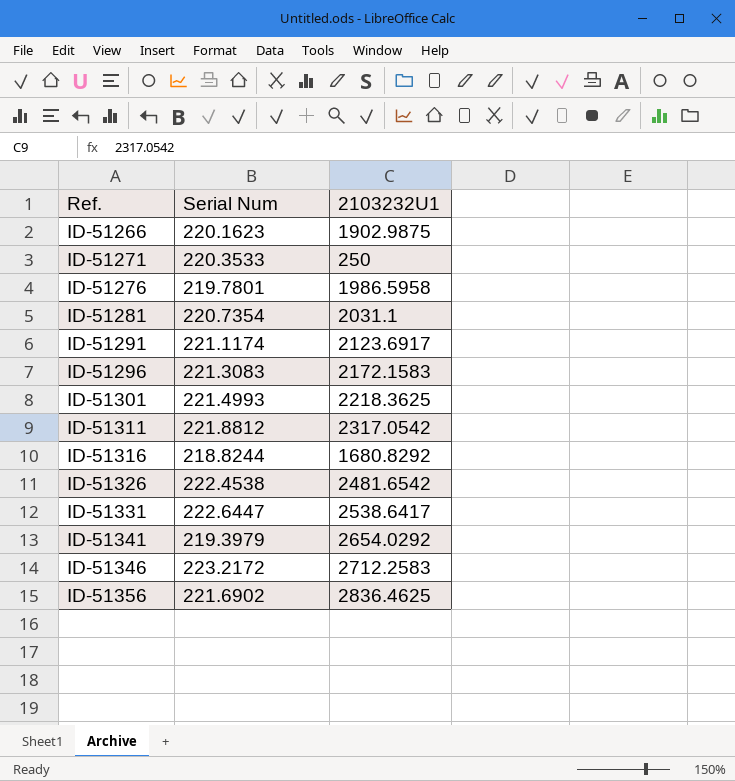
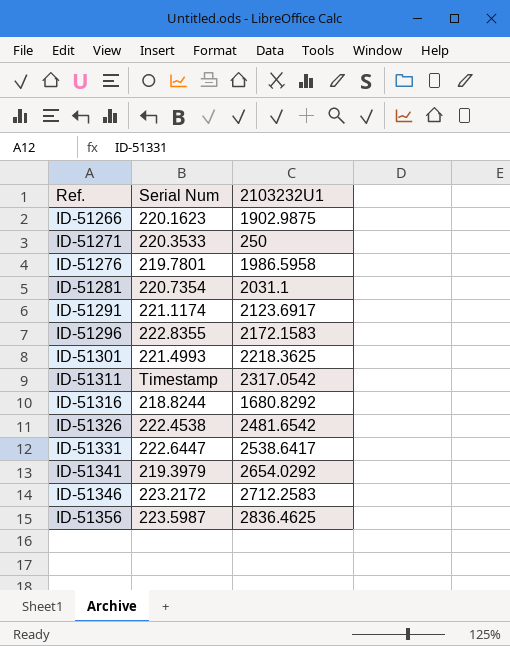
ID-51296 | Serial Num: 221.3083 -> 222.8355
ID-51311 | Serial Num: 221.8812 -> Timestamp
ID-51356 | Serial Num: 221.6902 -> 223.5987

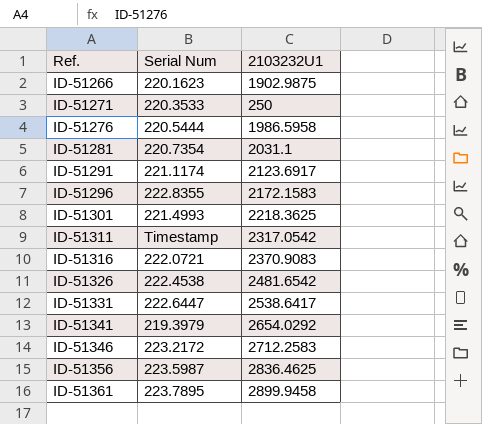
ID-51276 | Serial Num: 219.7801 -> 220.5444
ID-51316 | Serial Num: 218.8244 -> 222.0721
ID-51316 | 2103232U1: 1680.8292 -> 2370.9083
row ID-51361: none -> 223.7895 | 2899.9458

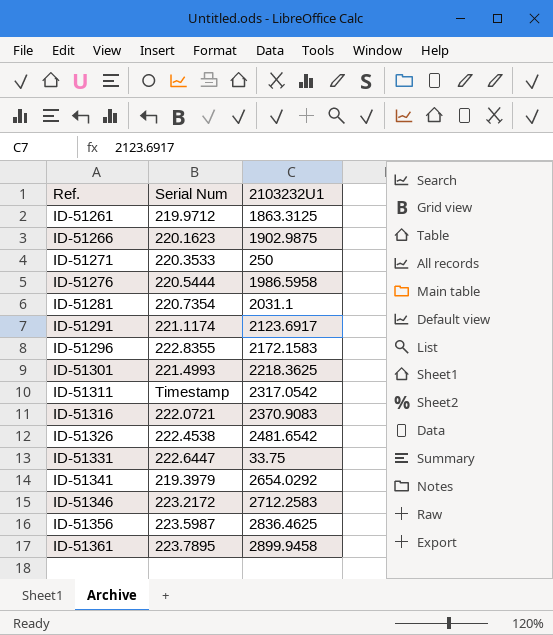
row ID-51261: none -> 219.9712 | 1863.3125
ID-51331 | 2103232U1: 2538.6417 -> 33.75

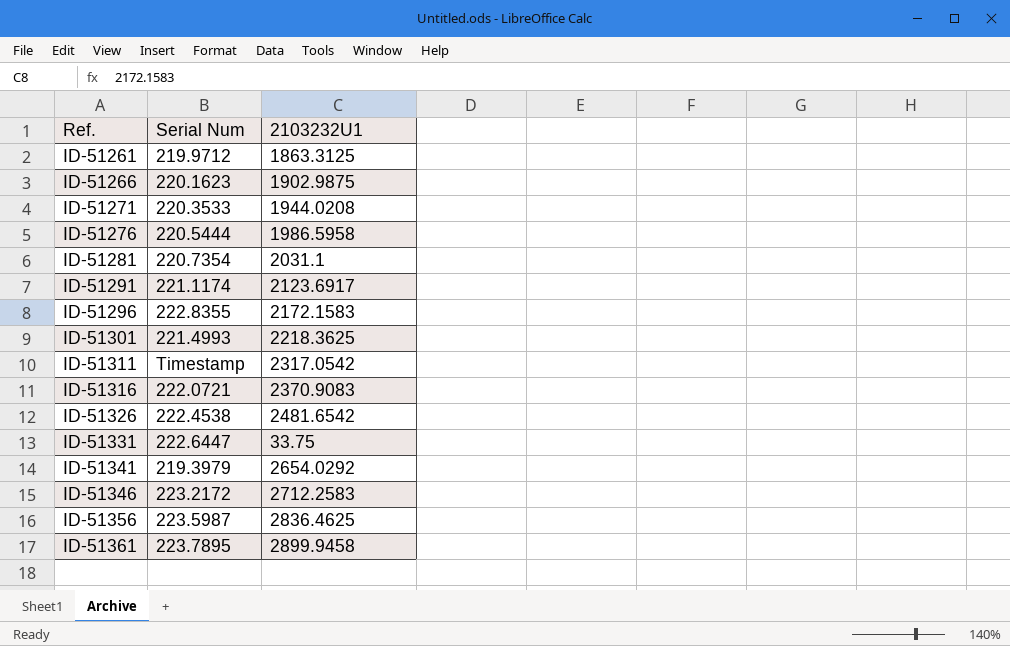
ID-51271 | 2103232U1: 250 -> 1944.0208

